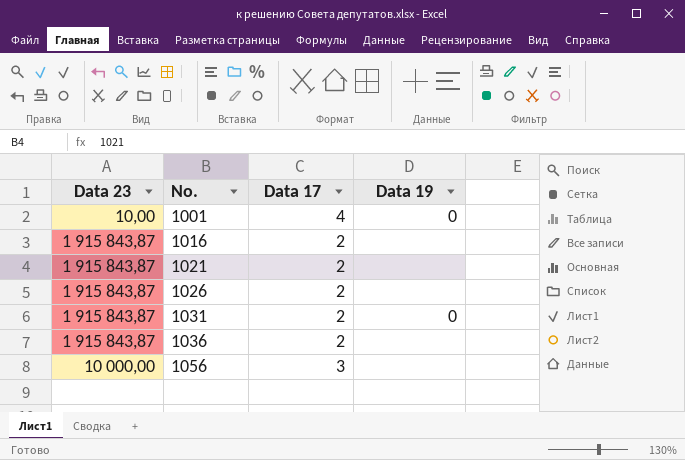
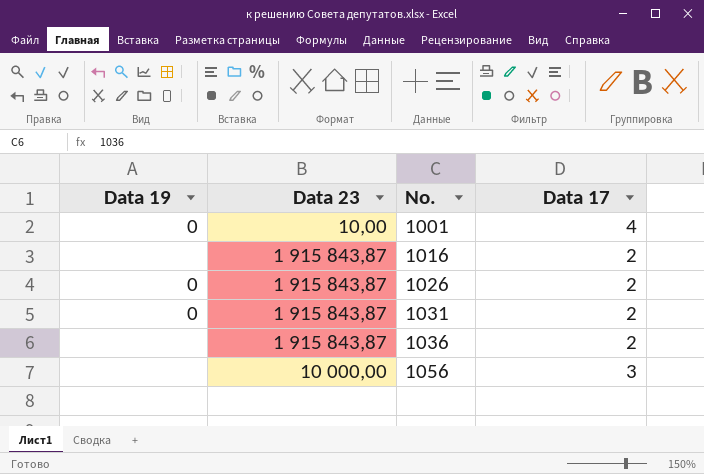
column Data 19 | position: 4 -> 1
row 1021: 1 915 843,87 | 2 | none -> none
1026 | Data 19: none -> 0

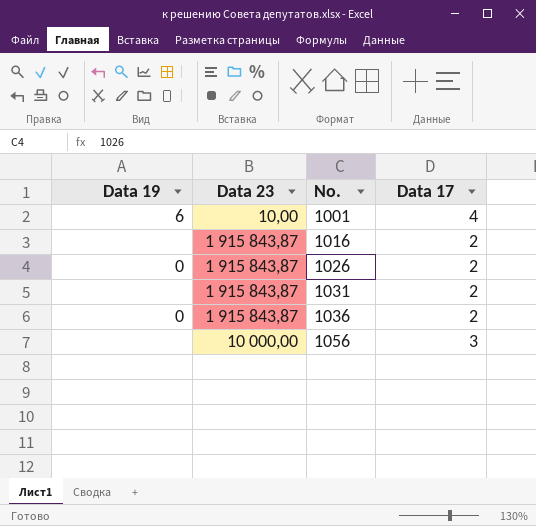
1001 | Data 19: 0 -> 6
1031 | Data 19: 0 -> none
1036 | Data 19: none -> 0

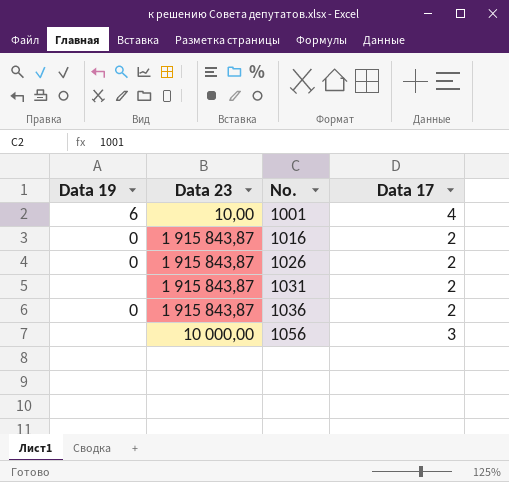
1016 | Data 19: none -> 0

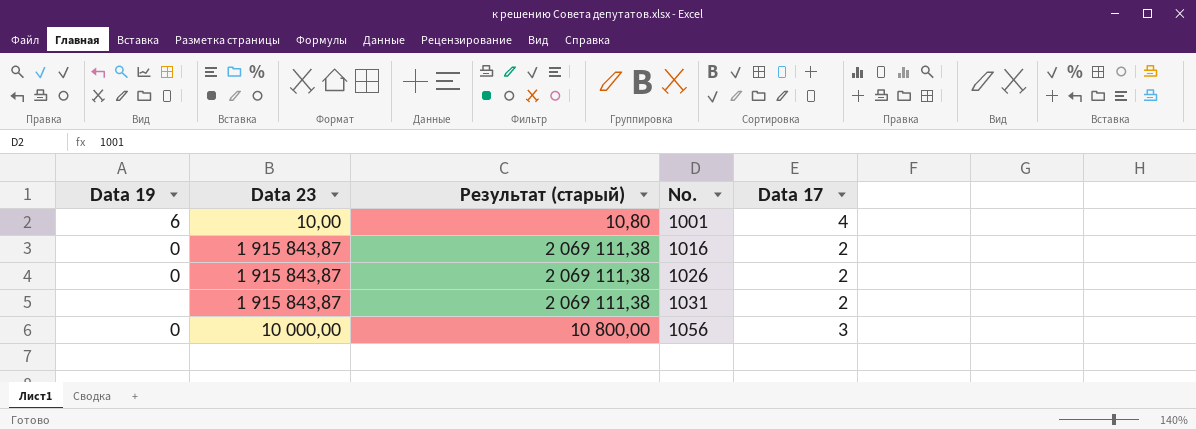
column Результат (старый) | formula: none -> [Data 23] * 1,08
row 1036: 0 | 1 915 843,87 | 2 -> none
1056 | Data 19: none -> 0

